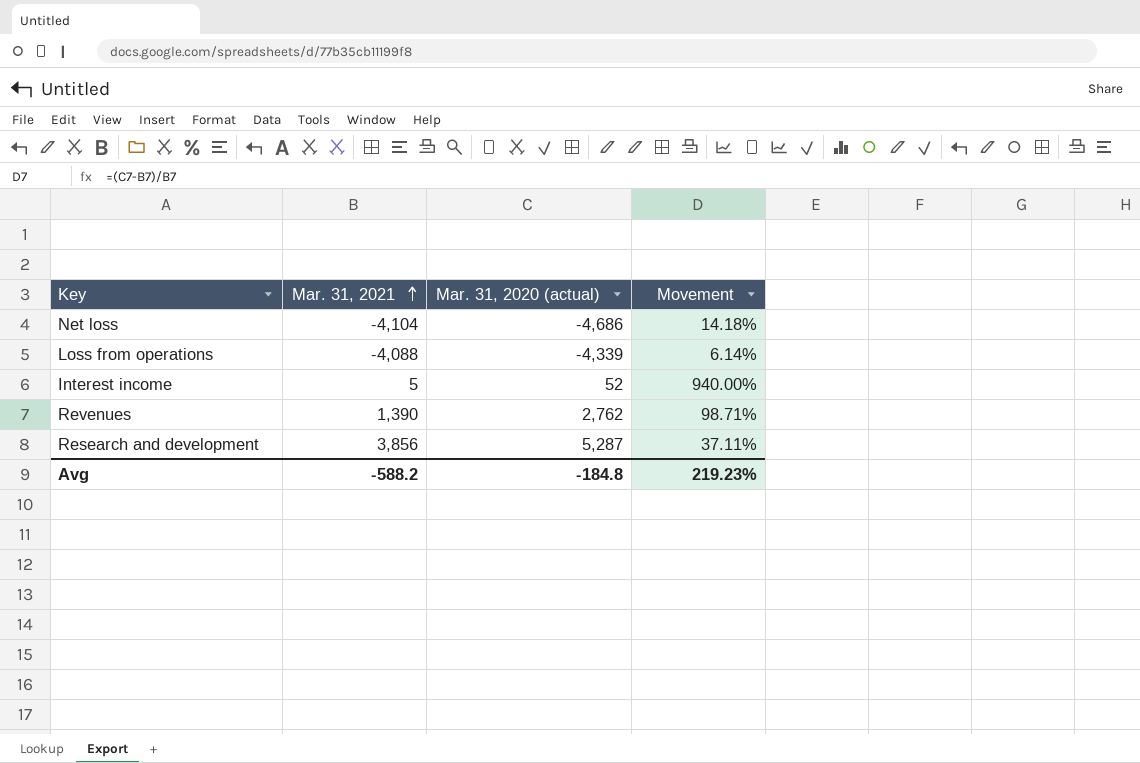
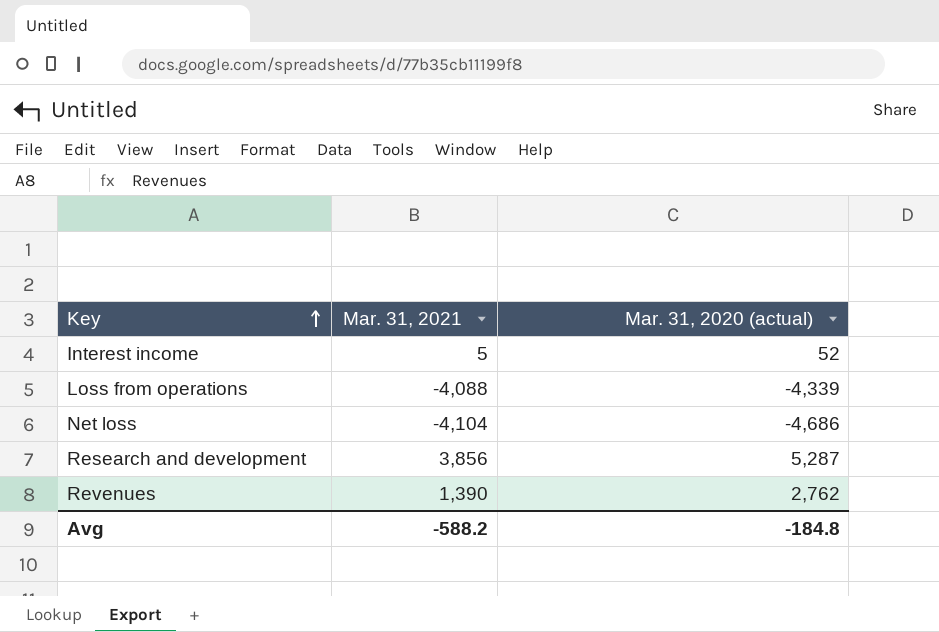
row order: Mar. 31, 2021 ascending -> Key ascending
column Movement | formula: ([Mar. 31, 2020 (actual)] - [Mar. 31, 2021]) / [Mar. 31, 2021] -> none

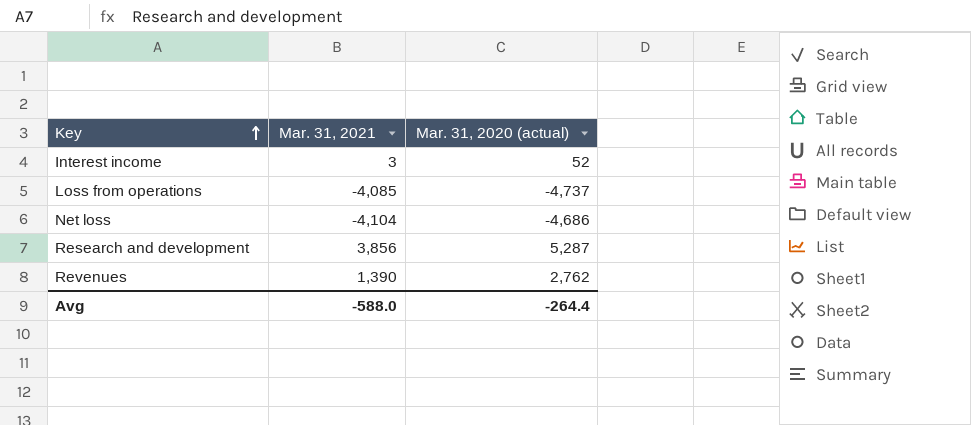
Interest income | Mar. 31, 2021: 5 -> 3
Loss from operations | Mar. 31, 2021: -4,088 -> -4,085
Loss from operations | Mar. 31, 2020 (actual): -4,339 -> -4,737
Avg | Mar. 31, 2021: -588.2 -> -588.0
Avg | Mar. 31, 2020 (actual): -184.8 -> -264.4

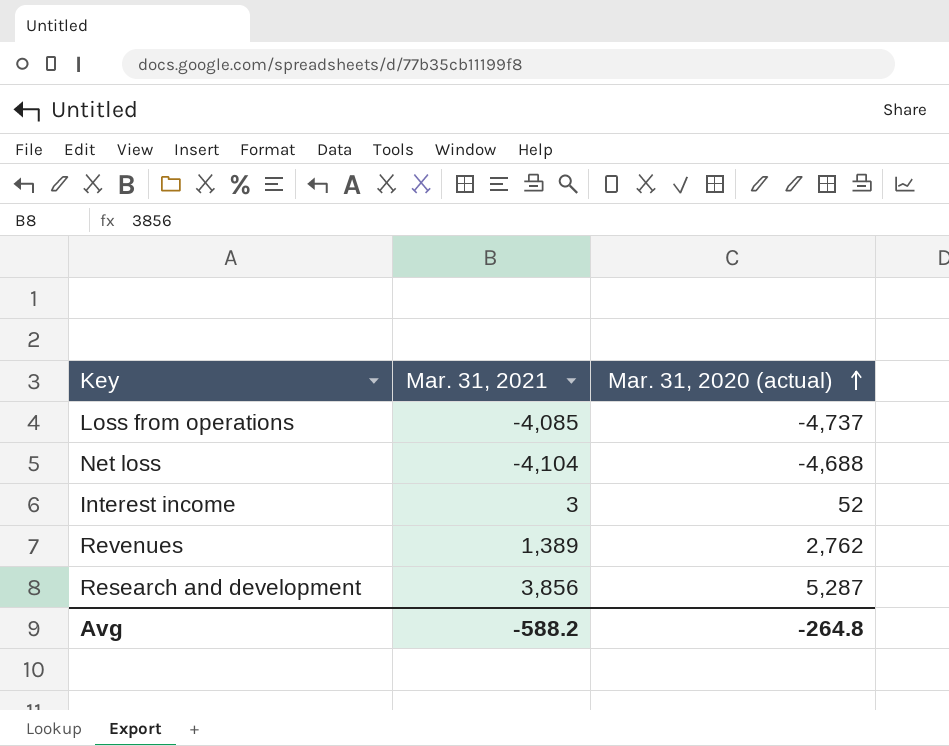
row order: Key ascending -> Mar. 31, 2020 (actual) ascending
Net loss | Mar. 31, 2020 (actual): -4,686 -> -4,688
Revenues | Mar. 31, 2021: 1,390 -> 1,389
Avg | Mar. 31, 2021: -588.0 -> -588.2
Avg | Mar. 31, 2020 (actual): -264.4 -> -264.8

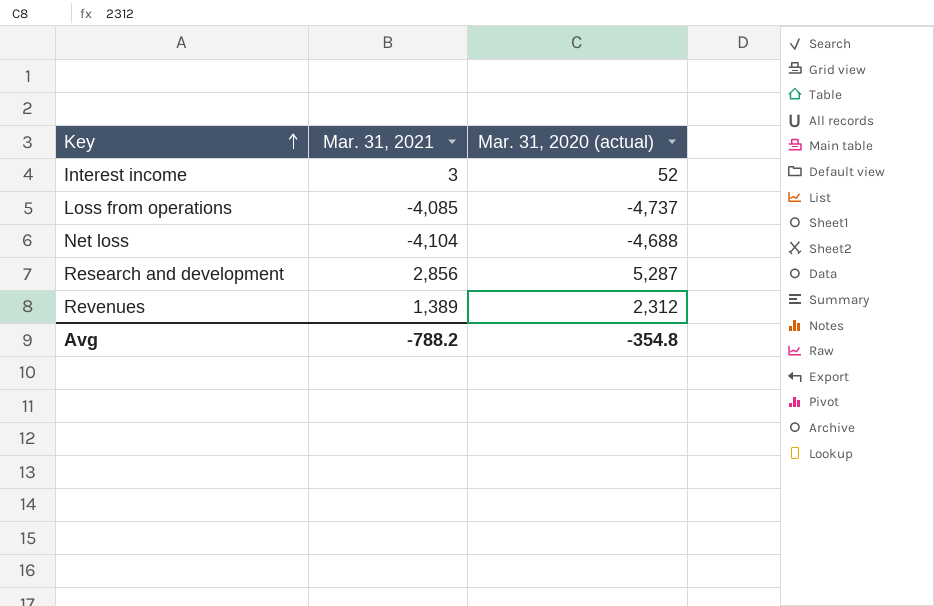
row order: Mar. 31, 2020 (actual) ascending -> Key ascending
Research and development | Mar. 31, 2021: 3,856 -> 2,856
Revenues | Mar. 31, 2020 (actual): 2,762 -> 2,312
Avg | Mar. 31, 2021: -588.2 -> -788.2
Avg | Mar. 31, 2020 (actual): -264.8 -> -354.8

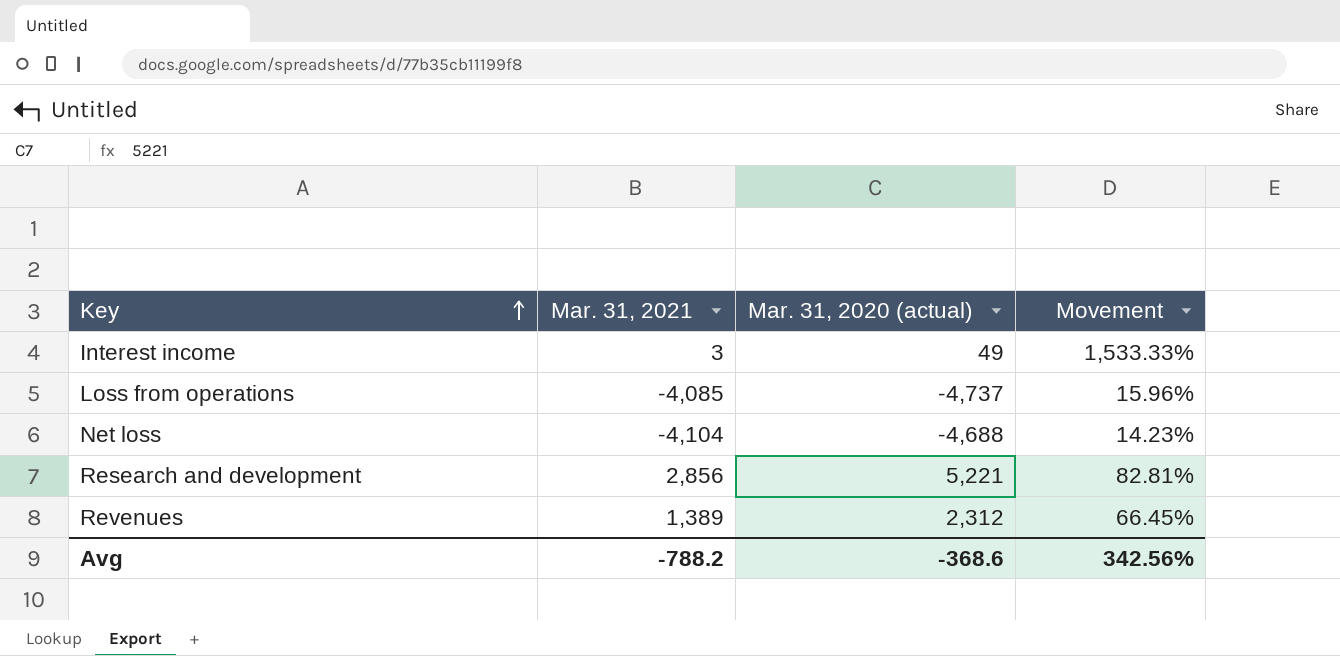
column Movement | formula: none -> ([Mar. 31, 2020 (actual)] - [Mar. 31, 2021]) / [Mar. 31, 2021]
Interest income | Mar. 31, 2020 (actual): 52 -> 49
Research and development | Mar. 31, 2020 (actual): 5,287 -> 5,221
Avg | Mar. 31, 2020 (actual): -354.8 -> -368.6

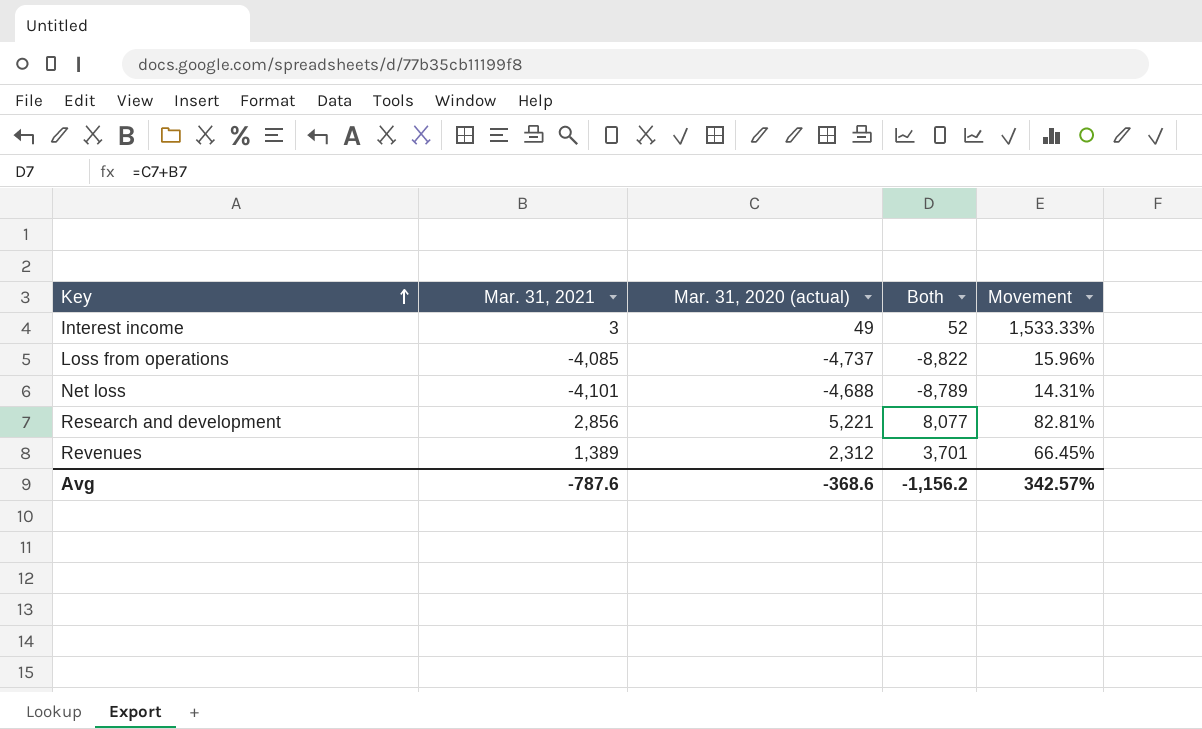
column Both | formula: none -> [Mar. 31, 2021] + [Mar. 31, 2020 (actual)]
Net loss | Mar. 31, 2021: -4,104 -> -4,101
Net loss | Movement: 14.23% -> 14.31%
Avg | Mar. 31, 2021: -788.2 -> -787.6
Avg | Movement: 342.56% -> 342.57%

